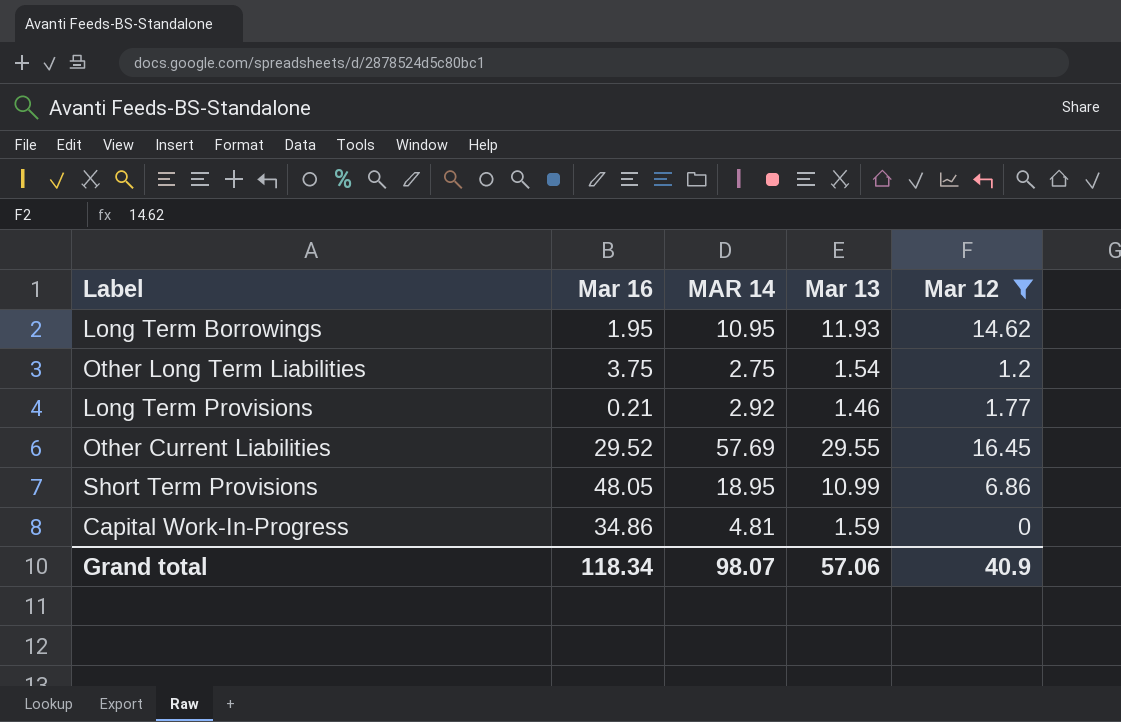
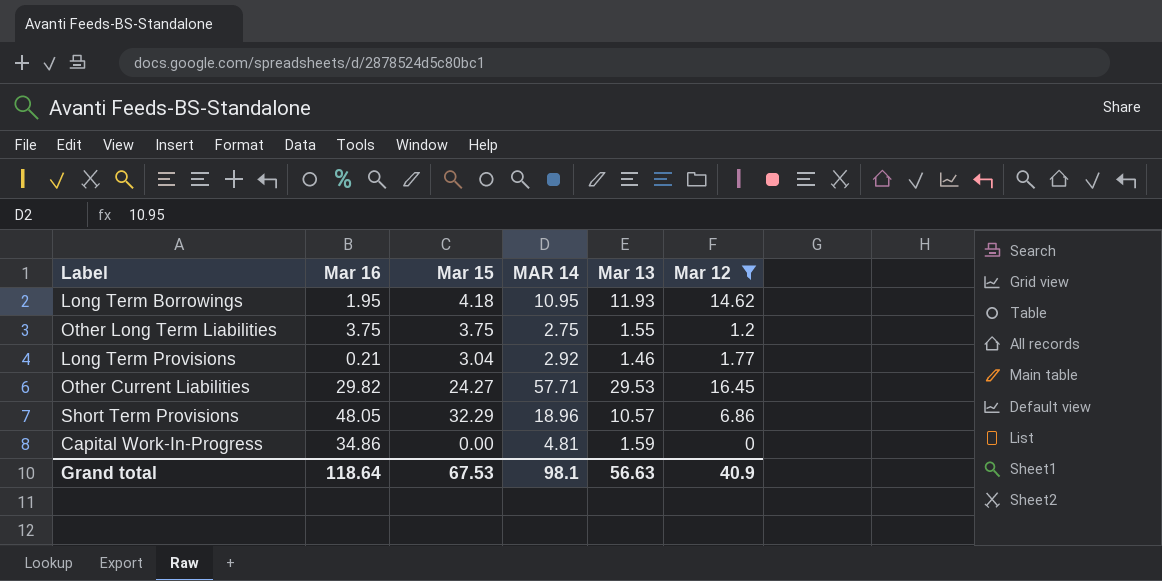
column Mar 15 | position: none -> 3
Other Long Term Liabilities | Mar 13: 1.54 -> 1.55
Other Current Liabilities | Mar 16: 29.52 -> 29.82
Other Current Liabilities | MAR 14: 57.69 -> 57.71
Other Current Liabilities | Mar 13: 29.55 -> 29.53
Short Term Provisions | MAR 14: 18.95 -> 18.96
Short Term Provisions | Mar 13: 10.99 -> 10.57
Grand total | Mar 16: 118.34 -> 118.64
Grand total | MAR 14: 98.07 -> 98.1
Grand total | Mar 13: 57.06 -> 56.63

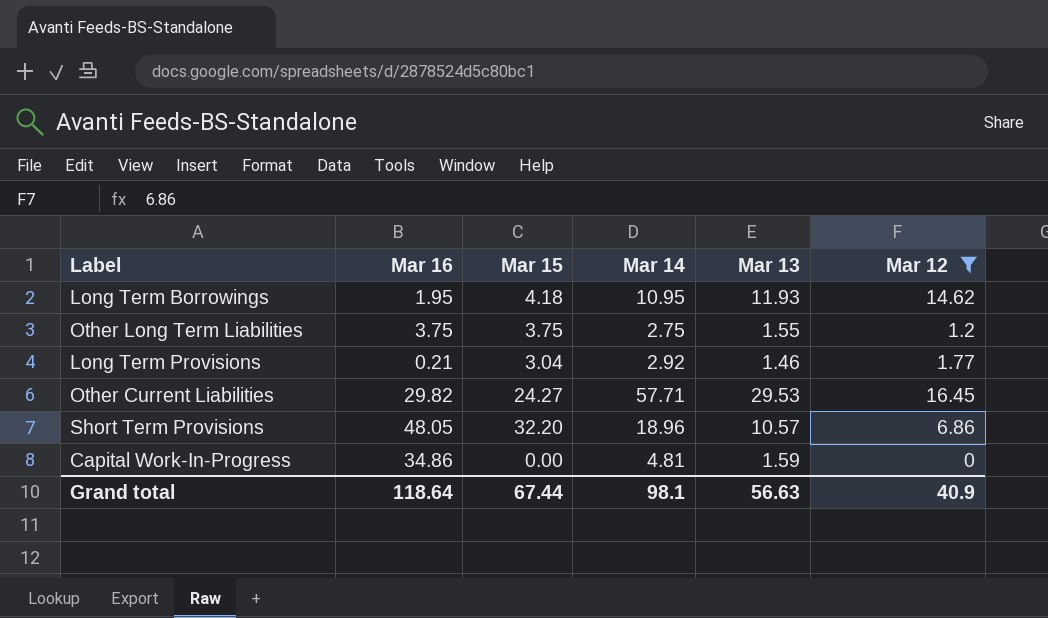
column name: MAR 14 -> Mar 14
Short Term Provisions | Mar 15: 32.29 -> 32.20
Grand total | Mar 15: 67.53 -> 67.44

